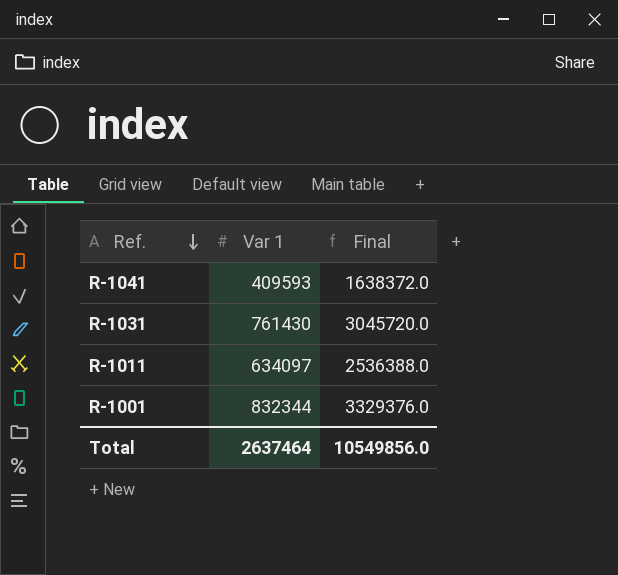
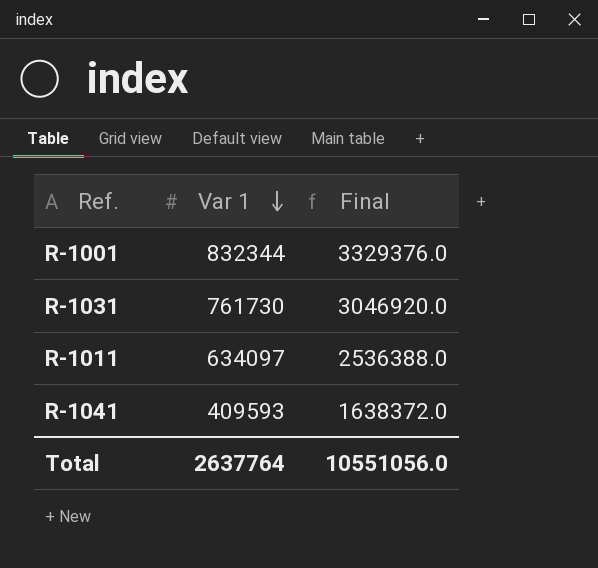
row order: Ref. descending -> Var 1 descending
R-1031 | Var 1: 761430 -> 761730
R-1031 | Final: 3045720.0 -> 3046920.0
Total | Var 1: 2637464 -> 2637764
Total | Final: 10549856.0 -> 10551056.0

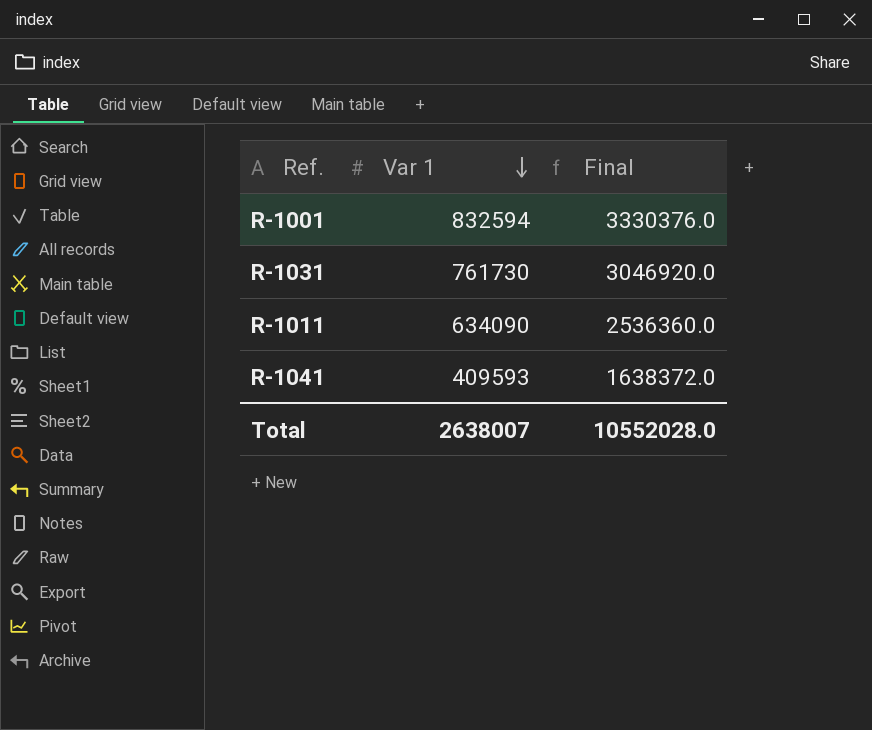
R-1001 | Var 1: 832344 -> 832594
R-1001 | Final: 3329376.0 -> 3330376.0
R-1011 | Var 1: 634097 -> 634090
R-1011 | Final: 2536388.0 -> 2536360.0
Total | Var 1: 2637764 -> 2638007
Total | Final: 10551056.0 -> 10552028.0

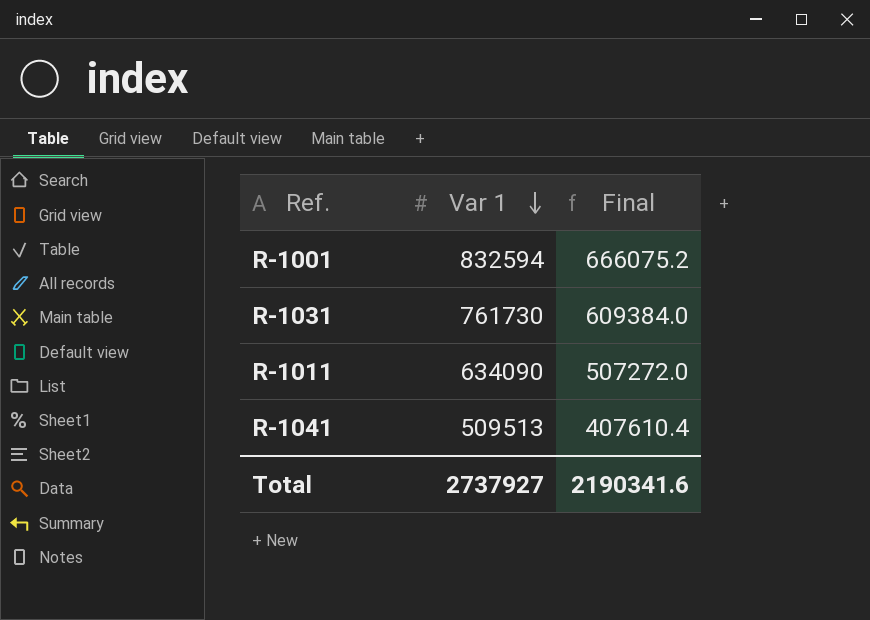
column Final | formula: [Var 1] * 4 -> [Var 1] * 0.8
R-1041 | Var 1: 409593 -> 509513
Total | Var 1: 2638007 -> 2737927
Total | Final: 10552028.0 -> 2190341.6

